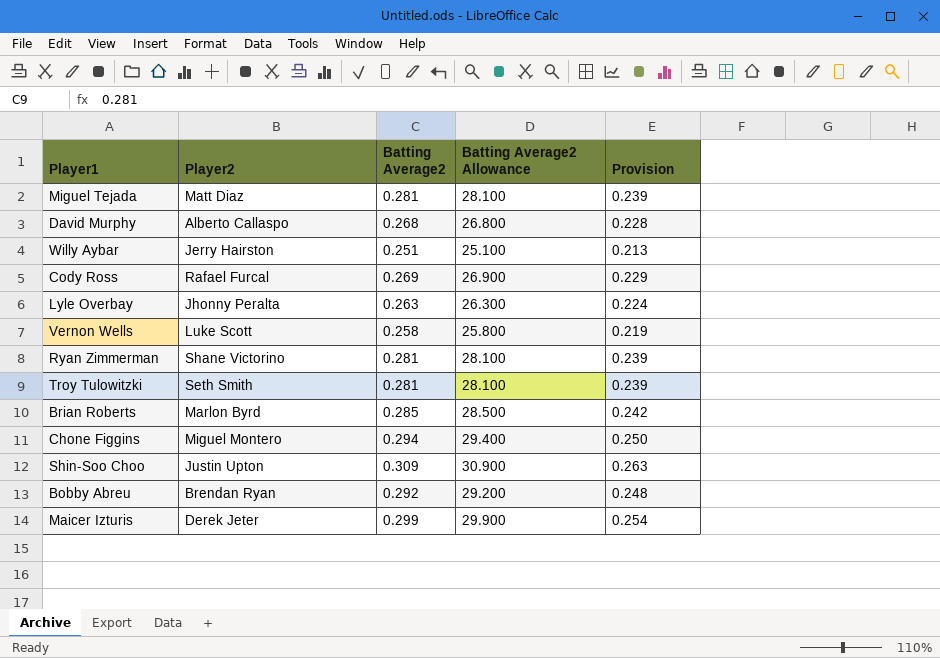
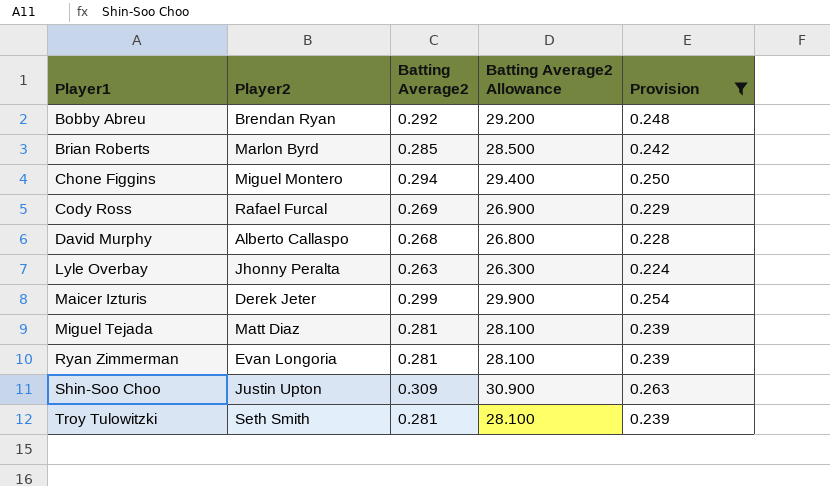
filter: none -> Provision >= 0.224
row order: none -> Player1 ascending
Ryan Zimmerman | Player2: Shane Victorino -> Evan Longoria

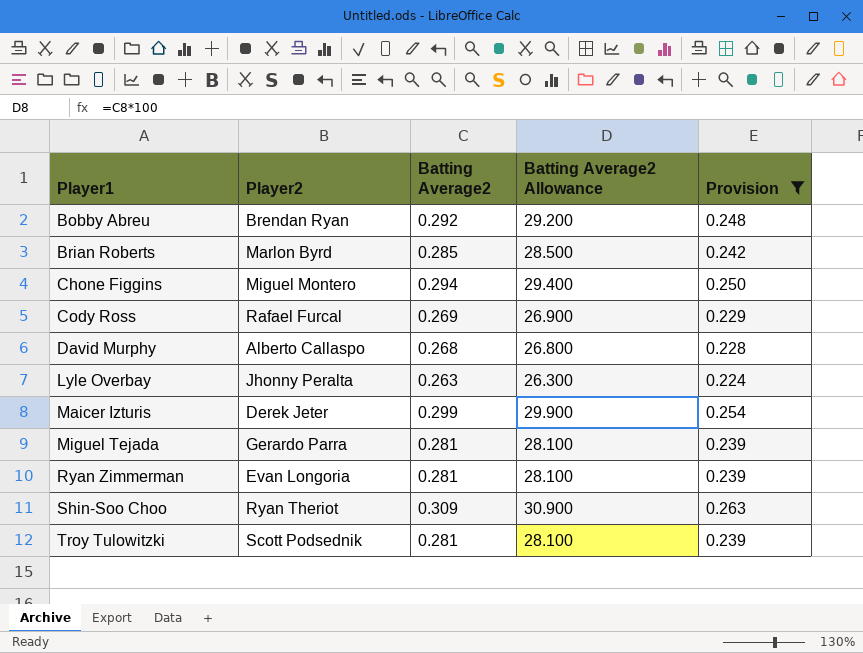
Miguel Tejada | Player2: Matt Diaz -> Gerardo Parra
Shin-Soo Choo | Player2: Justin Upton -> Ryan Theriot
Troy Tulowitzki | Player2: Seth Smith -> Scott Podsednik

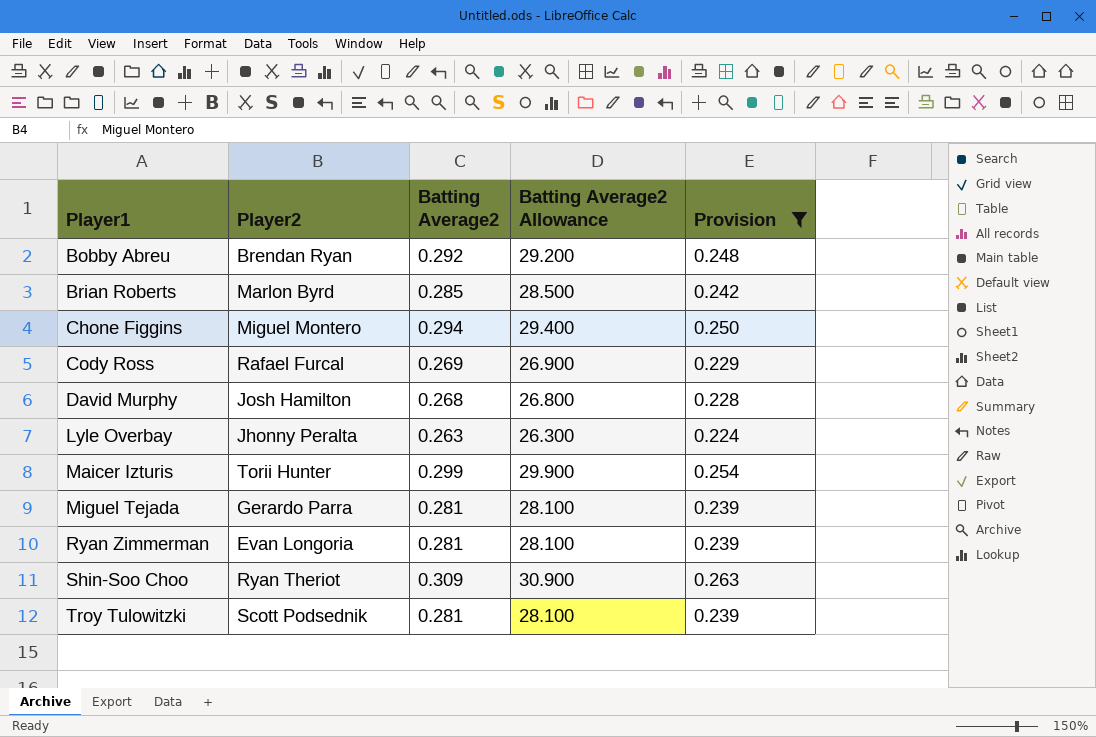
David Murphy | Player2: Alberto Callaspo -> Josh Hamilton
Maicer Izturis | Player2: Derek Jeter -> Torii Hunter

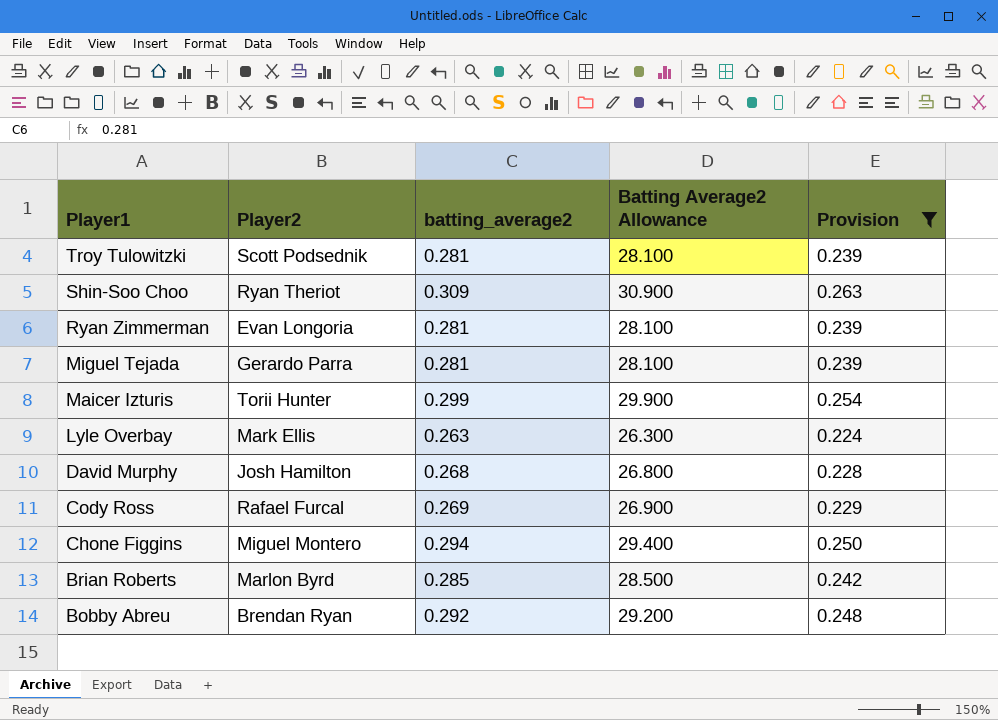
row order: Player1 ascending -> Player1 descending
column name: Batting Average2 -> batting_average2
Lyle Overbay | Player2: Jhonny Peralta -> Mark Ellis

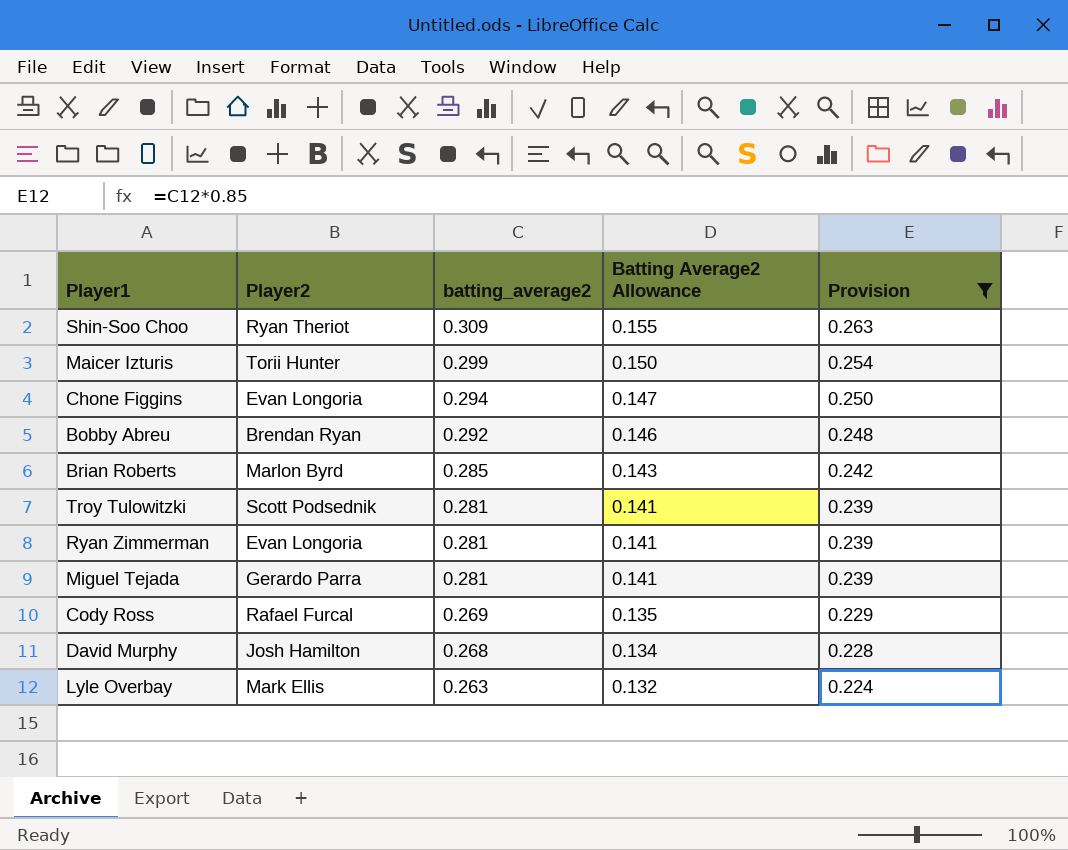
row order: Player1 descending -> batting_average2 descending
column Batting Average2 Allowance | formula: [batting_average2] * 100 -> [batting_average2] * 0.5
Chone Figgins | Player2: Miguel Montero -> Evan Longoria

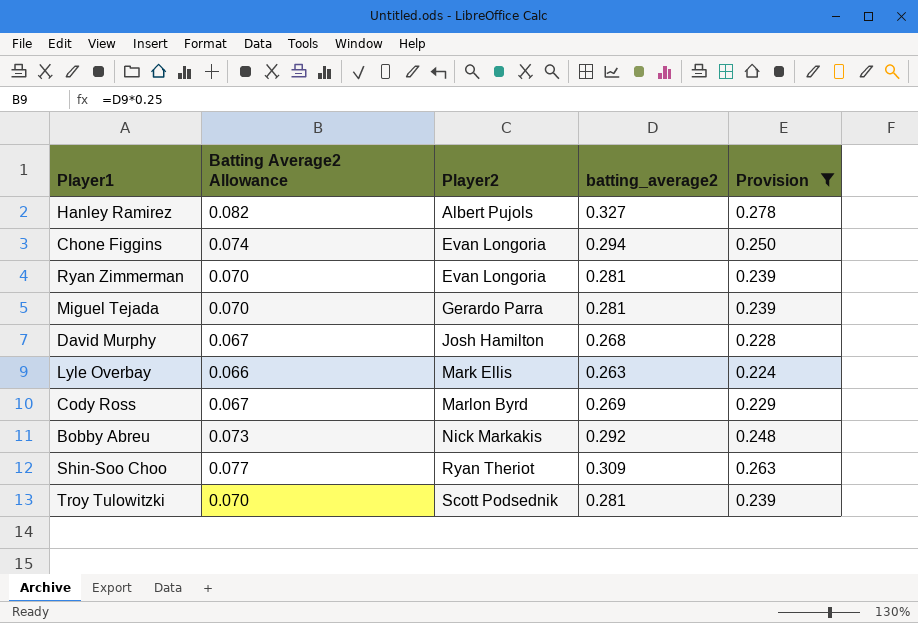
row order: batting_average2 descending -> Player2 ascending
column Batting Average2 Allowance | formula: [batting_average2] * 0.5 -> [batting_average2] * 0.25
column Batting Average2 Allowance | position: 4 -> 2
row Maicer Izturis: Torii Hunter | 0.299 | 0.150 | 0.254 -> none
row Brian Roberts: Marlon Byrd | 0.285 | 0.143 | 0.242 -> none
row Hanley Ramirez: none -> 0.082 | Albert Pujols | 0.327 | 0.278
Cody Ross | Player2: Rafael Furcal -> Marlon Byrd
Bobby Abreu | Player2: Brendan Ryan -> Nick Markakis

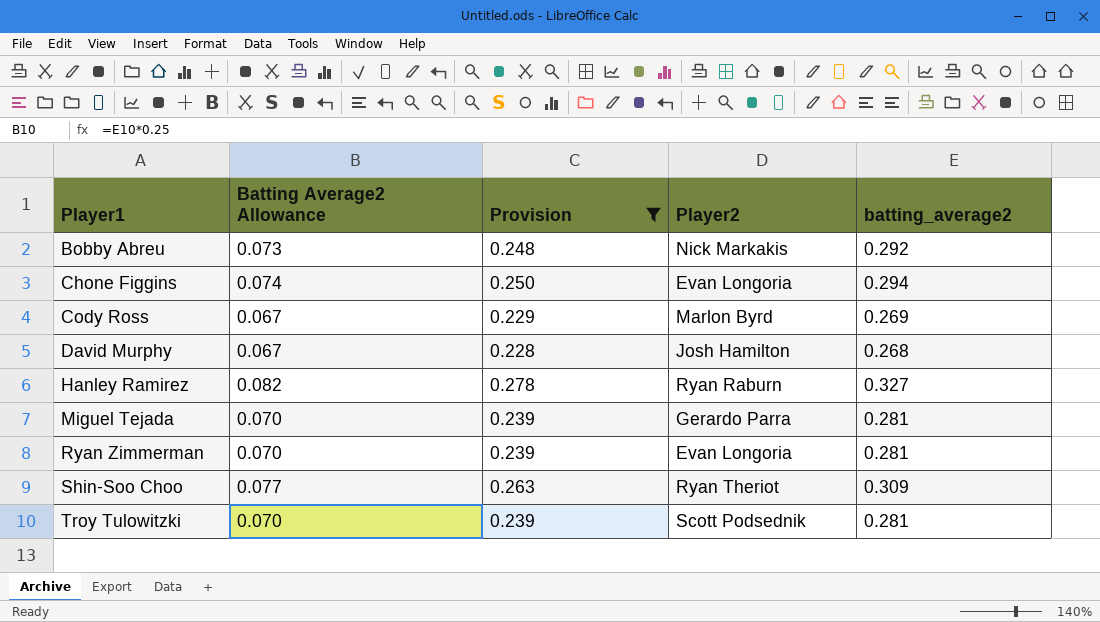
row order: Player2 ascending -> Player1 ascending
column Provision | position: 5 -> 3
row Lyle Overbay: 0.066 | Mark Ellis | 0.263 | 0.224 -> none
Hanley Ramirez | Player2: Albert Pujols -> Ryan Raburn

